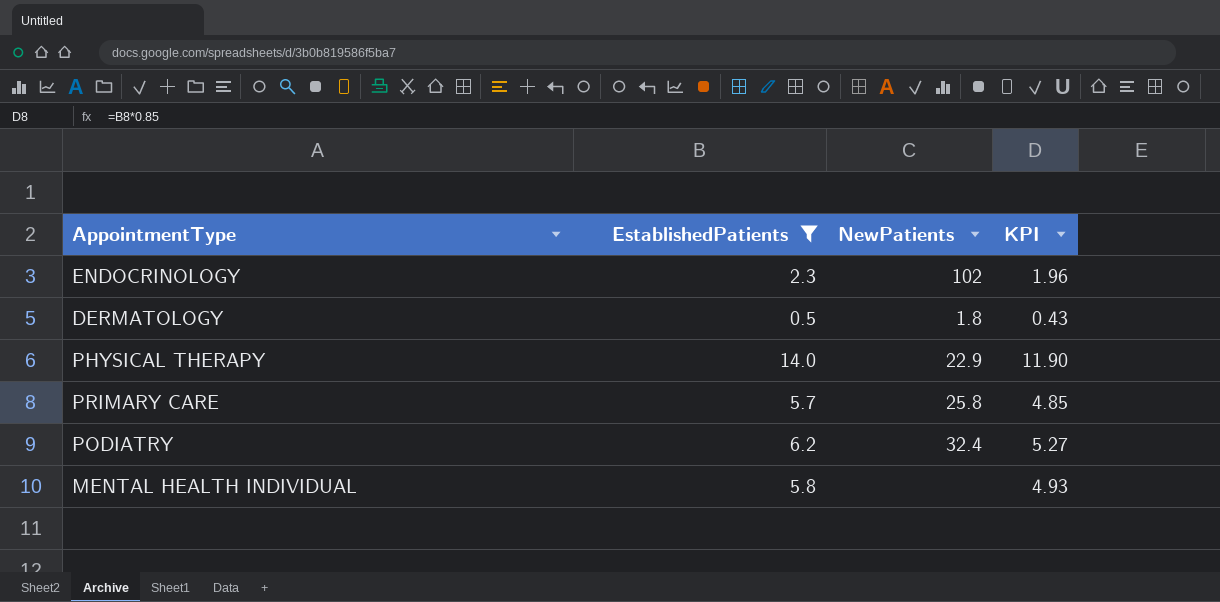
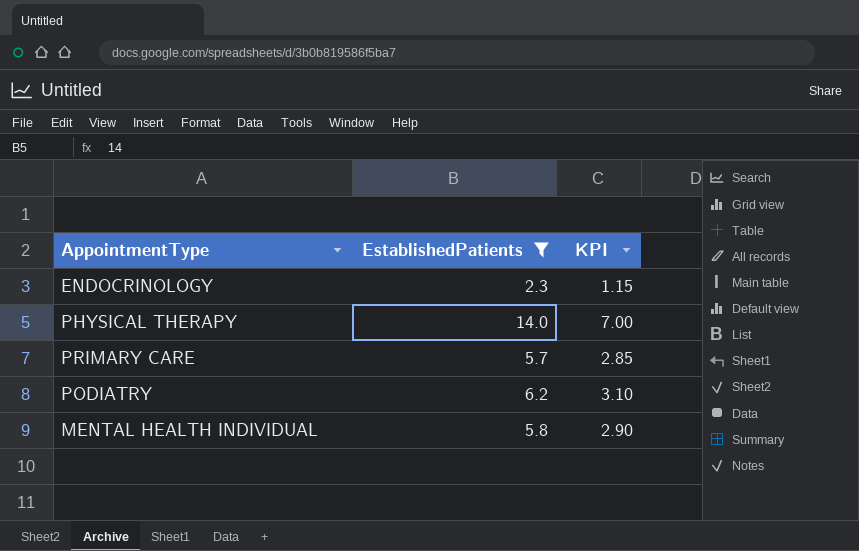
column NewPatients | position: 3 -> none
column KPI | formula: [EstablishedPatients] * 0.85 -> [EstablishedPatients] * 0.5
row DERMATOLOGY: 0.5 | 1.8 | 0.43 -> none

